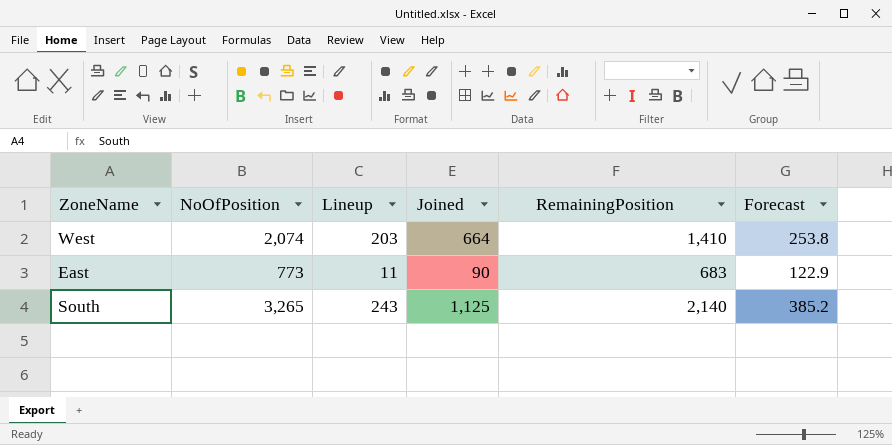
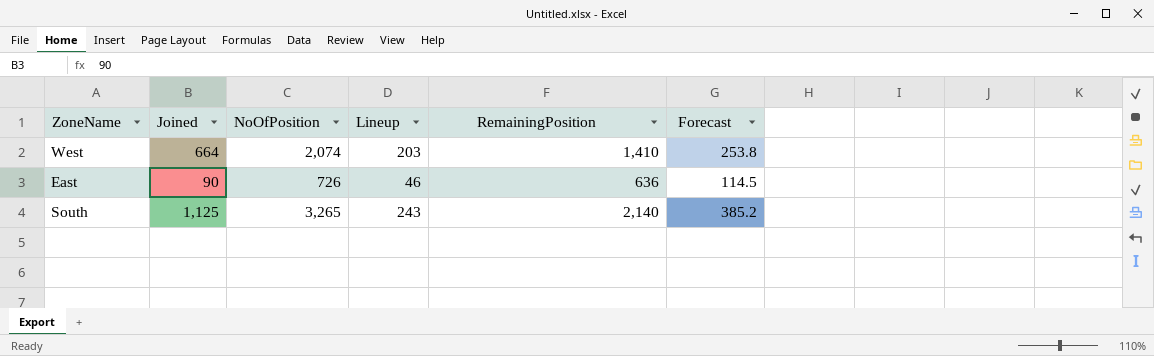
column Joined | position: 4 -> 2
East | NoOfPosition: 773 -> 726
East | Lineup: 11 -> 46
East | RemainingPosition: 683 -> 636
East | Forecast: 122.9 -> 114.5

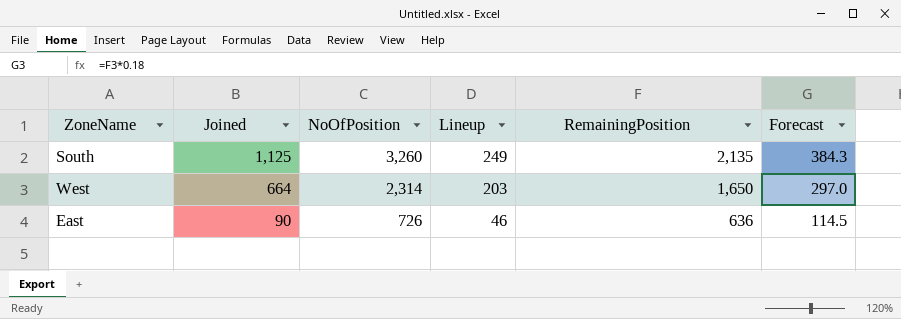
row order: none -> Joined descending
South | NoOfPosition: 3,265 -> 3,260
South | Lineup: 243 -> 249
South | RemainingPosition: 2,140 -> 2,135
South | Forecast: 385.2 -> 384.3
West | NoOfPosition: 2,074 -> 2,314
West | RemainingPosition: 1,410 -> 1,650
West | Forecast: 253.8 -> 297.0

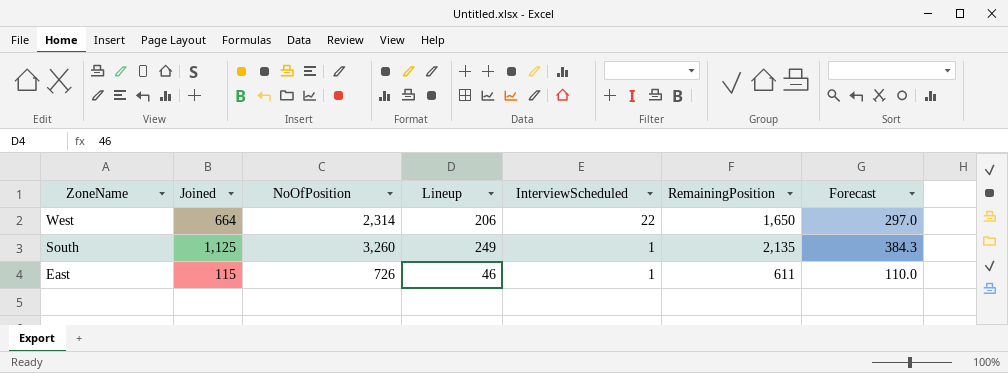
row order: Joined descending -> ZoneName descending
column InterviewScheduled | position: none -> 5
West | Lineup: 203 -> 206
East | Joined: 90 -> 115
East | RemainingPosition: 636 -> 611
East | Forecast: 114.5 -> 110.0

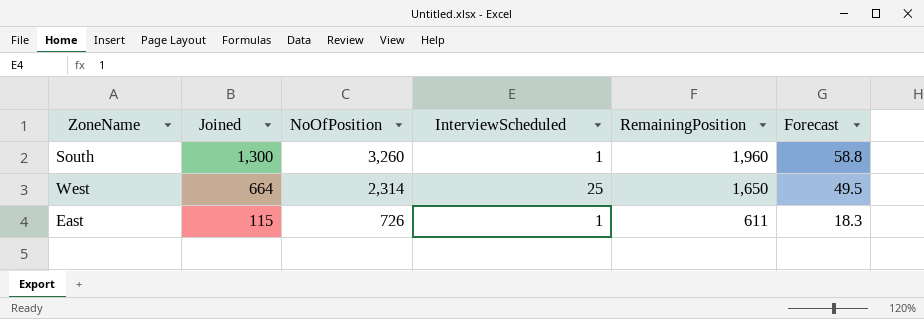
row order: ZoneName descending -> Joined descending
column Lineup | position: 4 -> none
column Forecast | formula: [RemainingPosition] * 0.18 -> [RemainingPosition] * 0.03
South | Joined: 1,125 -> 1,300
South | RemainingPosition: 2,135 -> 1,960
West | InterviewScheduled: 22 -> 25

